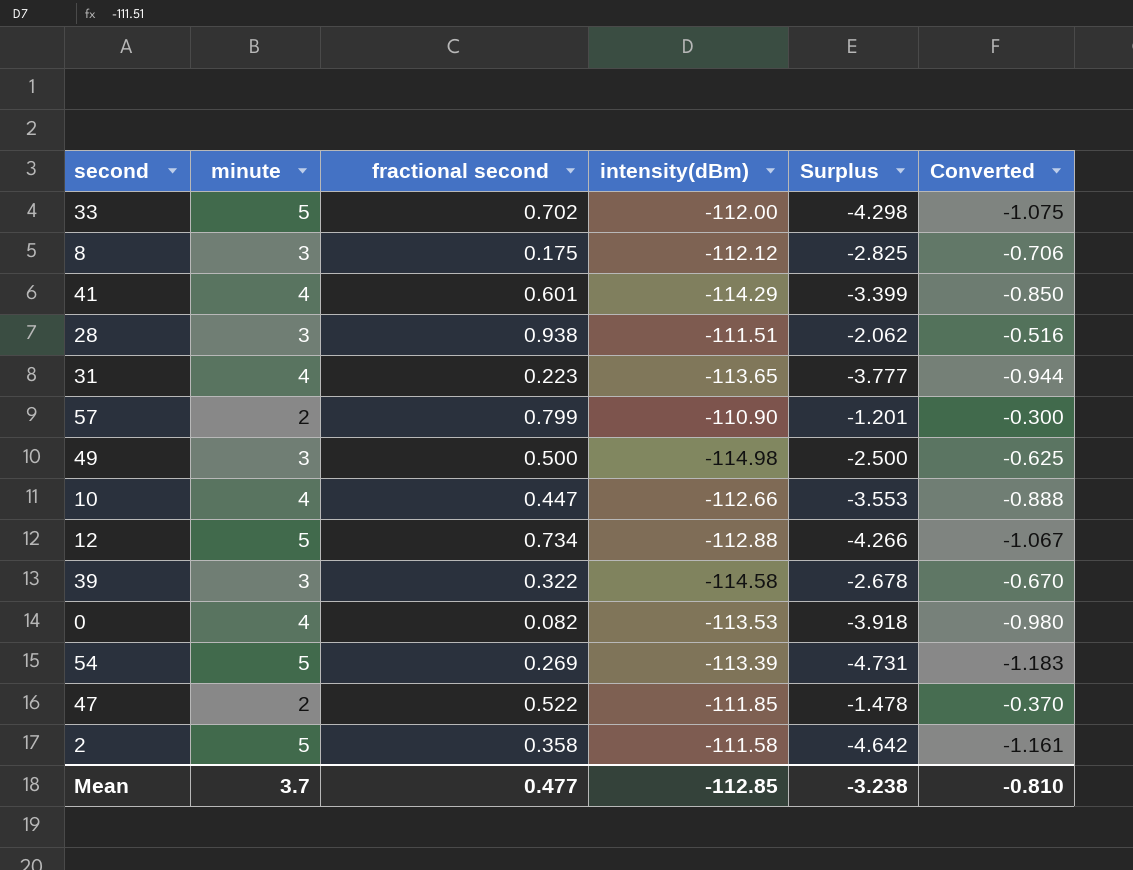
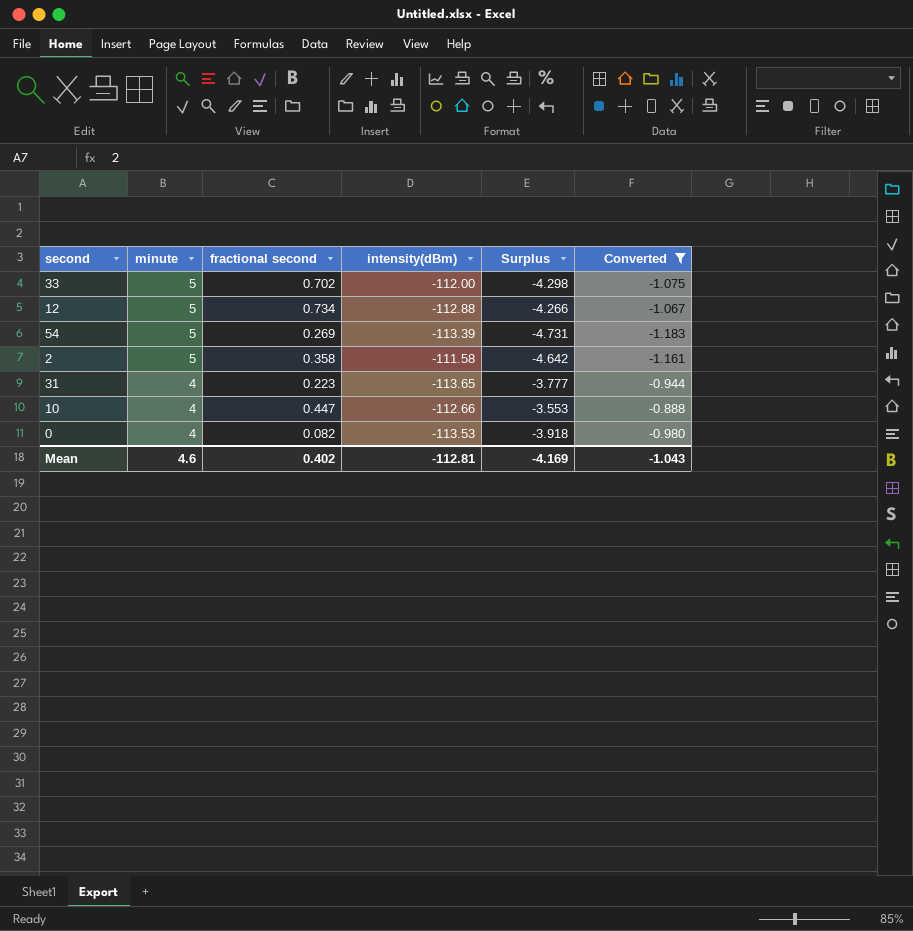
filter: none -> Converted <= -0.888
row order: none -> minute descending
Mean | minute: 3.7 -> 4.6
Mean | fractional second: 0.477 -> 0.402
Mean | intensity(dBm): -112.85 -> -112.81
Mean | Surplus: -3.238 -> -4.169
Mean | Converted: -0.810 -> -1.043

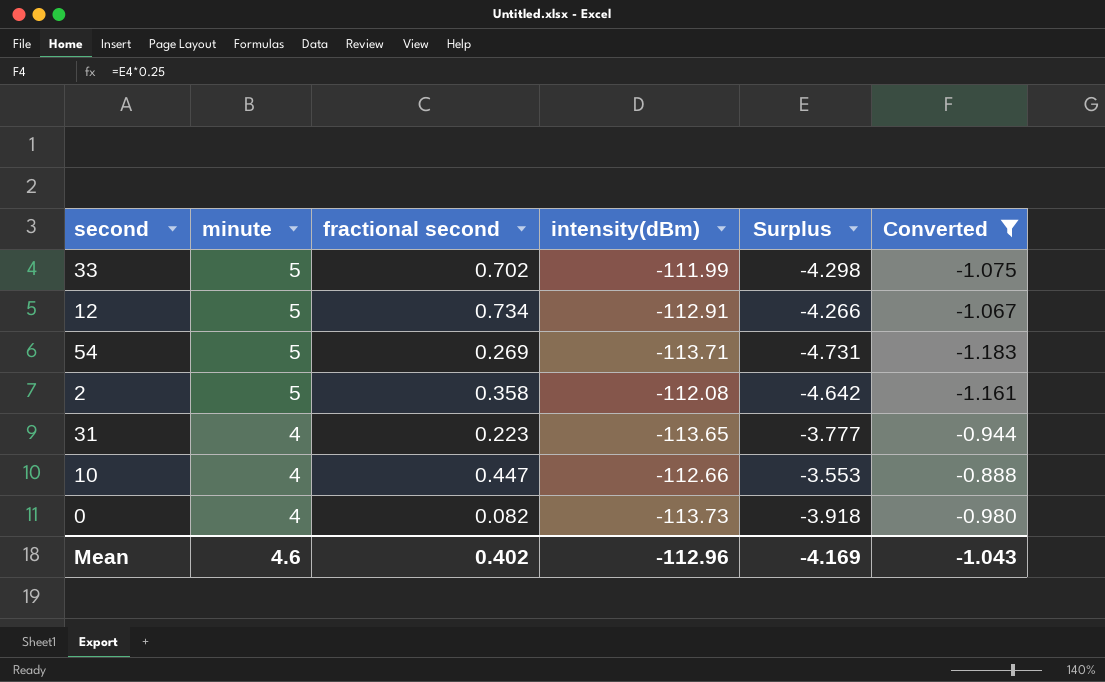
33 | intensity(dBm): -112.00 -> -111.99
12 | intensity(dBm): -112.88 -> -112.91
54 | intensity(dBm): -113.39 -> -113.71
2 | intensity(dBm): -111.58 -> -112.08
0 | intensity(dBm): -113.53 -> -113.73
Mean | intensity(dBm): -112.81 -> -112.96

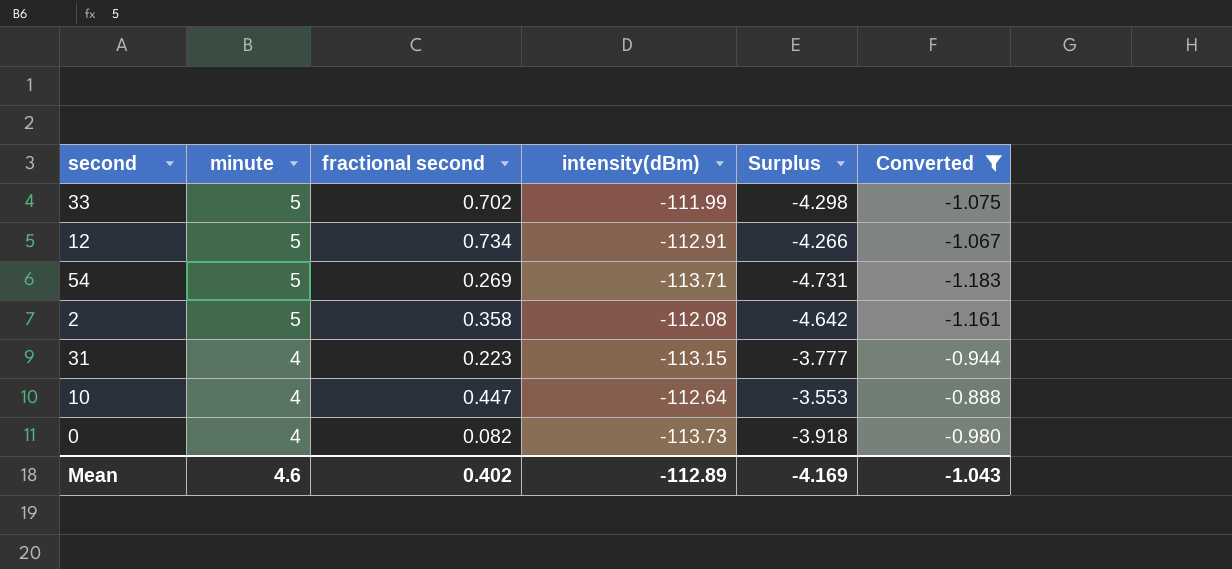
31 | intensity(dBm): -113.65 -> -113.15
10 | intensity(dBm): -112.66 -> -112.64
Mean | intensity(dBm): -112.96 -> -112.89

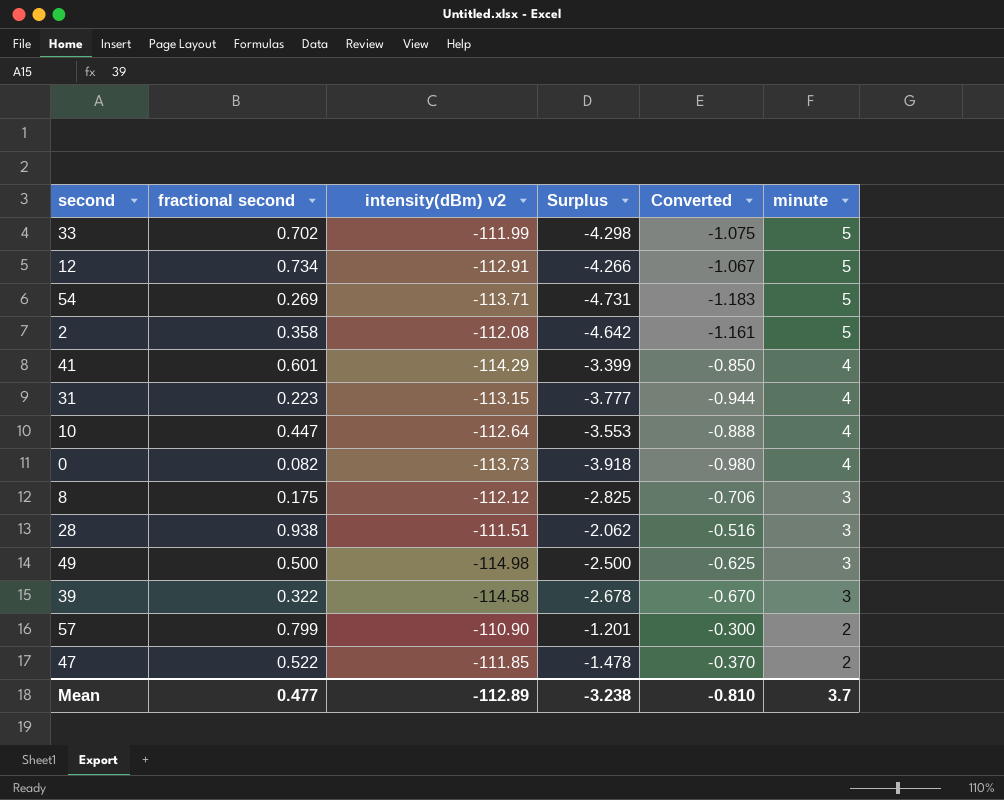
filter: Converted <= -0.888 -> none
column name: intensity(dBm) -> intensity(dBm) v2
column minute | position: 2 -> 6
Mean | fractional second: 0.402 -> 0.477
Mean | Surplus: -4.169 -> -3.238
Mean | Converted: -1.043 -> -0.810
Mean | minute: 4.6 -> 3.7

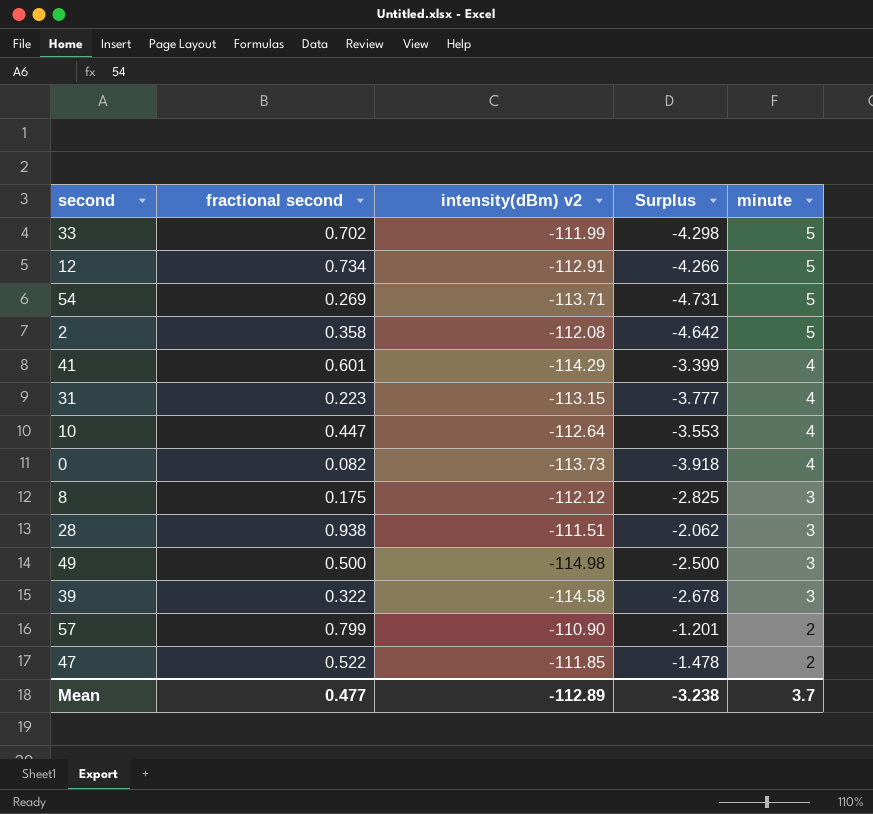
column Converted | formula: [Surplus] * 0.25 -> none

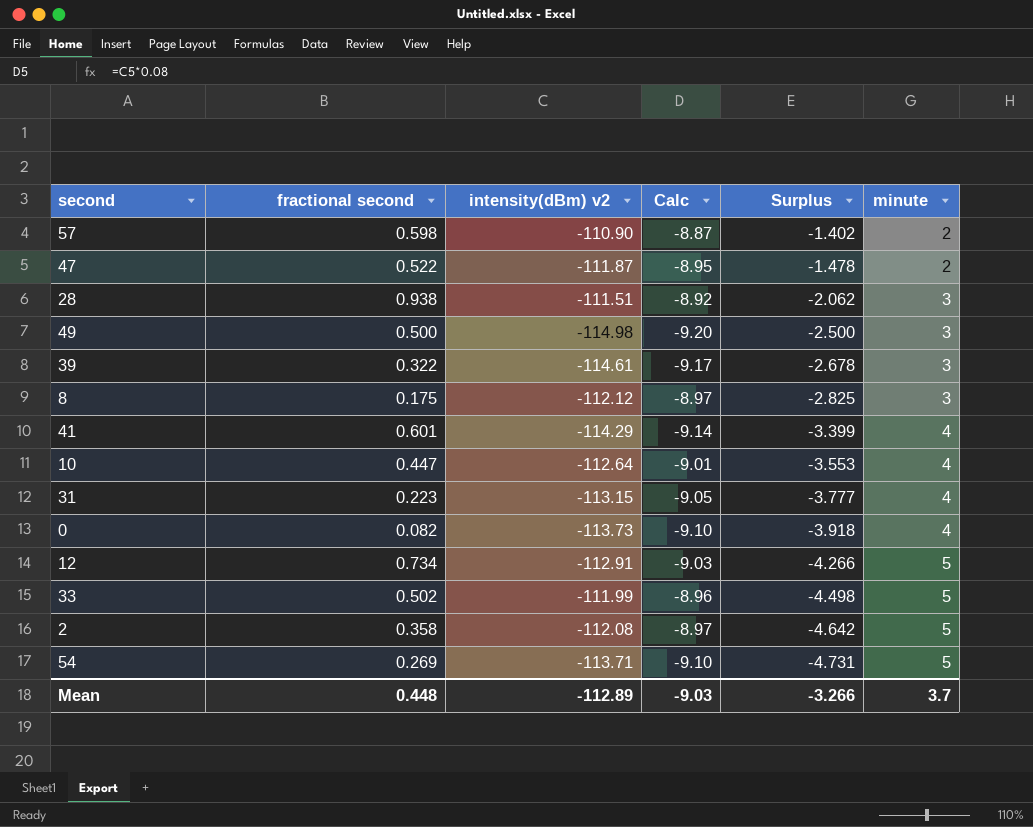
row order: minute descending -> Surplus descending
column Calc | formula: none -> [intensity(dBm) v2] * 0.08
57 | fractional second: 0.799 -> 0.598
57 | Surplus: -1.201 -> -1.402
47 | intensity(dBm) v2: -111.85 -> -111.87
39 | intensity(dBm) v2: -114.58 -> -114.61
33 | fractional second: 0.702 -> 0.502
33 | Surplus: -4.298 -> -4.498
Mean | fractional second: 0.477 -> 0.448
Mean | Surplus: -3.238 -> -3.266

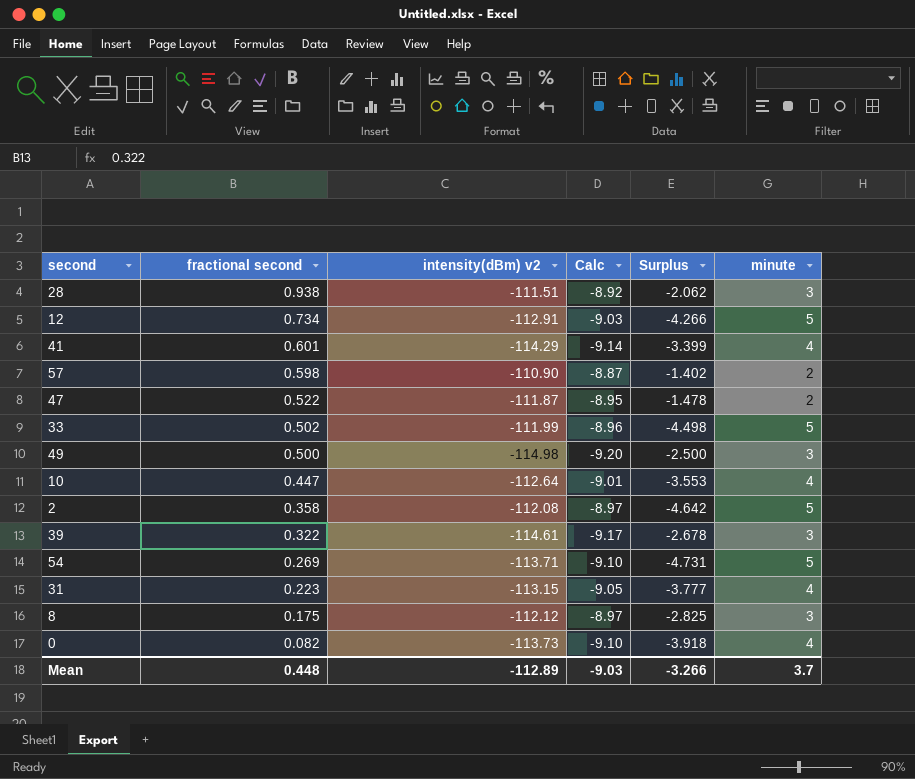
row order: Surplus descending -> fractional second descending

